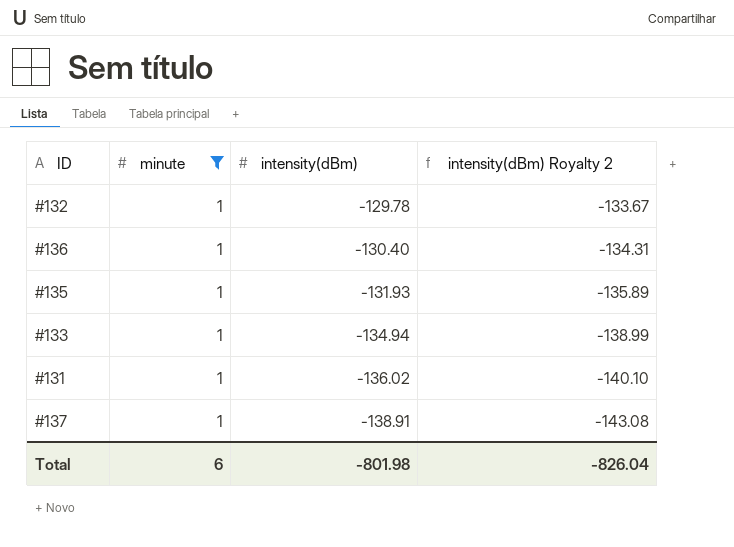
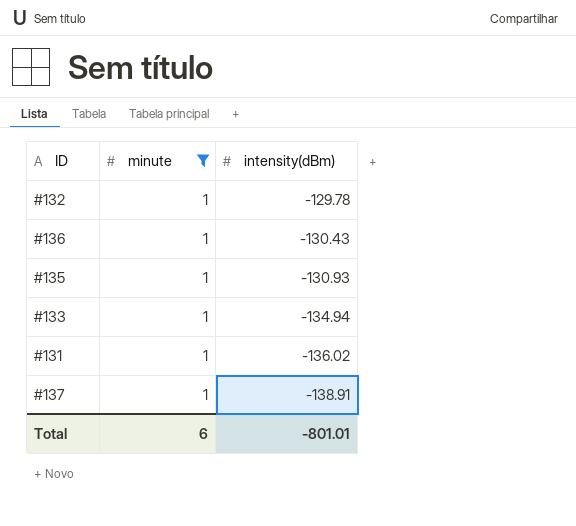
column intensity(dBm) Royalty 2 | formula: [intensity(dBm)] * 1.03 -> none
#136 | intensity(dBm): -130.40 -> -130.43
#135 | intensity(dBm): -131.93 -> -130.93
Total | intensity(dBm): -801.98 -> -801.01

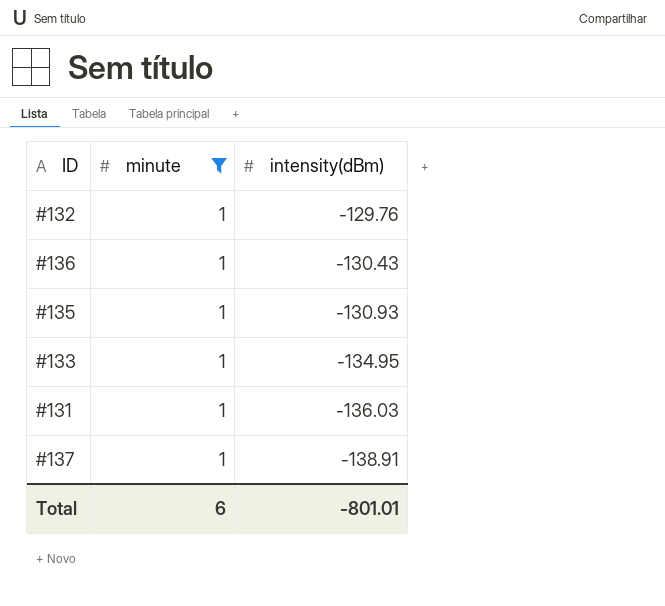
#132 | intensity(dBm): -129.78 -> -129.76
#133 | intensity(dBm): -134.94 -> -134.95
#131 | intensity(dBm): -136.02 -> -136.03

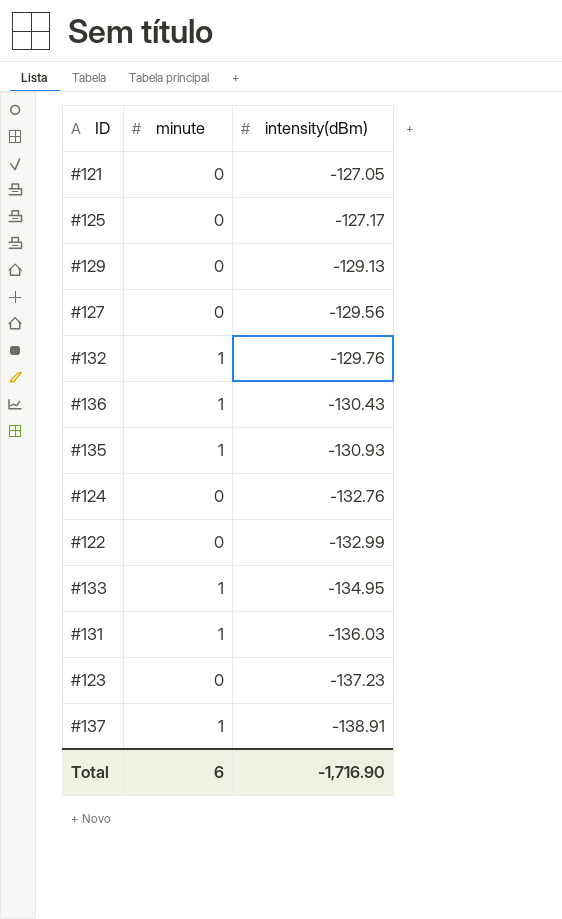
filter: minute = 1 -> none
Total | intensity(dBm): -801.01 -> -1,716.90

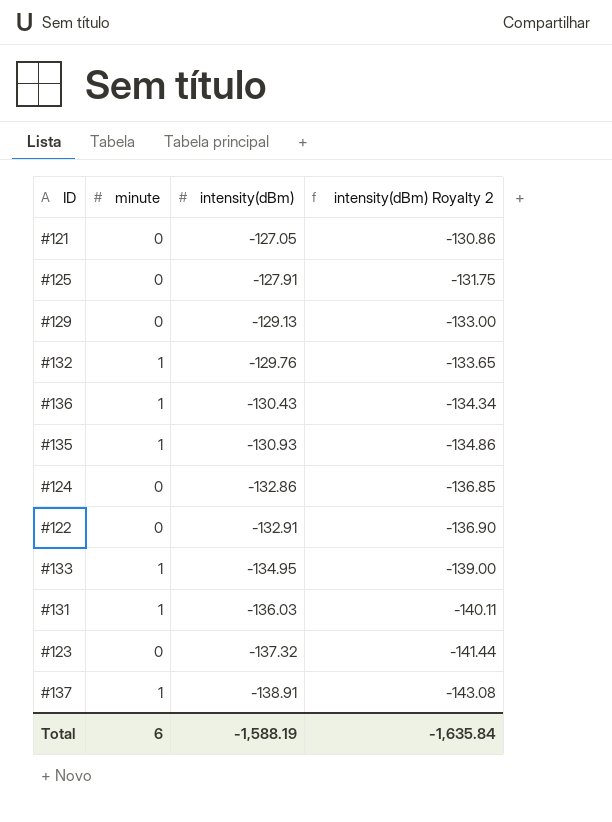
column intensity(dBm) Royalty 2 | formula: none -> [intensity(dBm)] * 1.03
row #127: 0 | -129.56 -> none
#125 | intensity(dBm): -127.17 -> -127.91
#124 | intensity(dBm): -132.76 -> -132.86
#122 | intensity(dBm): -132.99 -> -132.91
#123 | intensity(dBm): -137.23 -> -137.32
Total | intensity(dBm): -1,716.90 -> -1,588.19

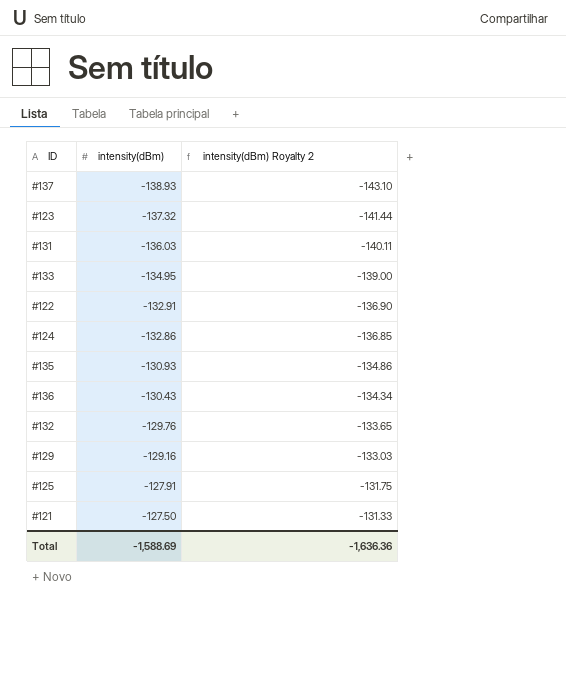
row order: intensity(dBm) descending -> intensity(dBm) ascending
column minute | position: 2 -> none
#137 | intensity(dBm): -138.91 -> -138.93
#137 | intensity(dBm) Royalty 2: -143.08 -> -143.10
#129 | intensity(dBm): -129.13 -> -129.16
#129 | intensity(dBm) Royalty 2: -133.00 -> -133.03
#121 | intensity(dBm): -127.05 -> -127.50
#121 | intensity(dBm) Royalty 2: -130.86 -> -131.33
Total | intensity(dBm): -1,588.19 -> -1,588.69
Total | intensity(dBm) Royalty 2: -1,635.84 -> -1,636.36

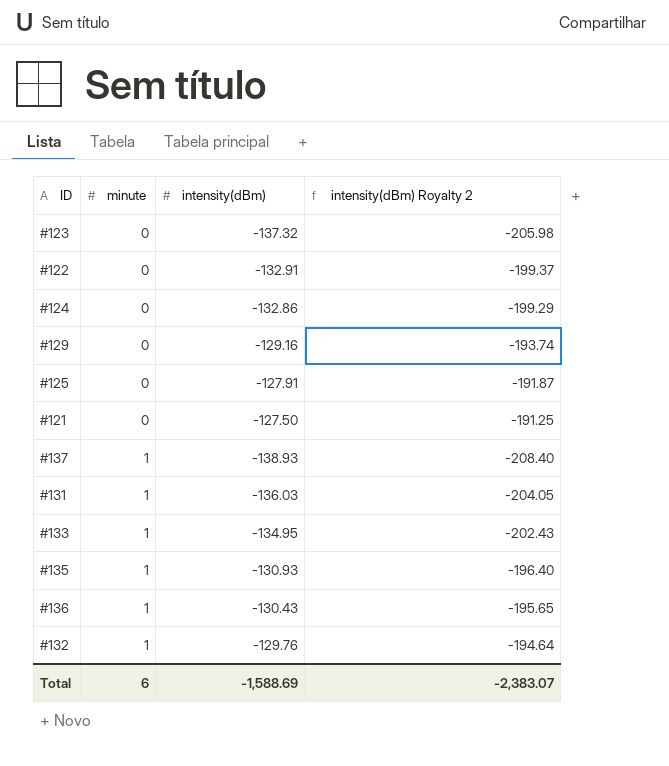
row order: intensity(dBm) ascending -> minute ascending
column minute | position: none -> 2
column intensity(dBm) Royalty 2 | formula: [intensity(dBm)] * 1.03 -> [intensity(dBm)] * 1.5
Total | intensity(dBm) Royalty 2: -1,636.36 -> -2,383.07

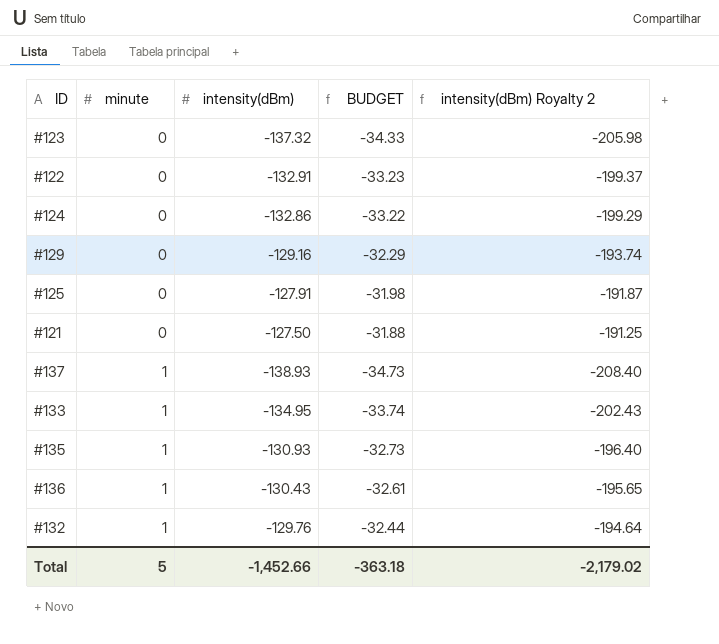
column BUDGET | formula: none -> [intensity(dBm)] * 0.25
row #131: 1 | -136.03 | -204.05 -> none
Total | minute: 6 -> 5
Total | intensity(dBm): -1,588.69 -> -1,452.66
Total | intensity(dBm) Royalty 2: -2,383.07 -> -2,179.02

